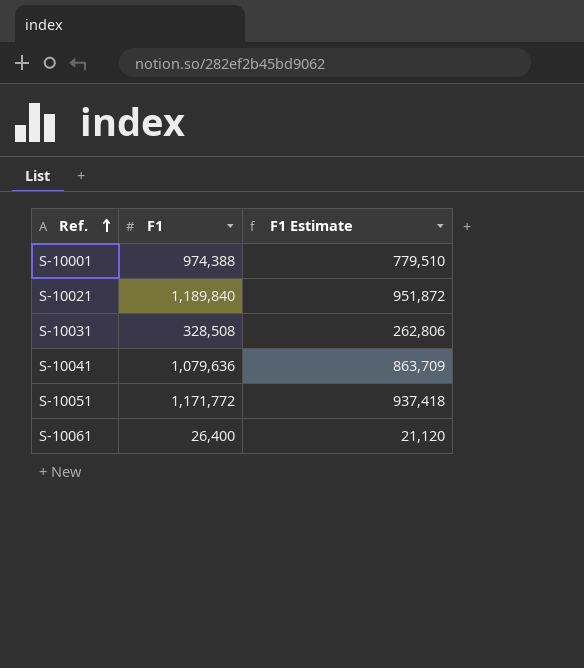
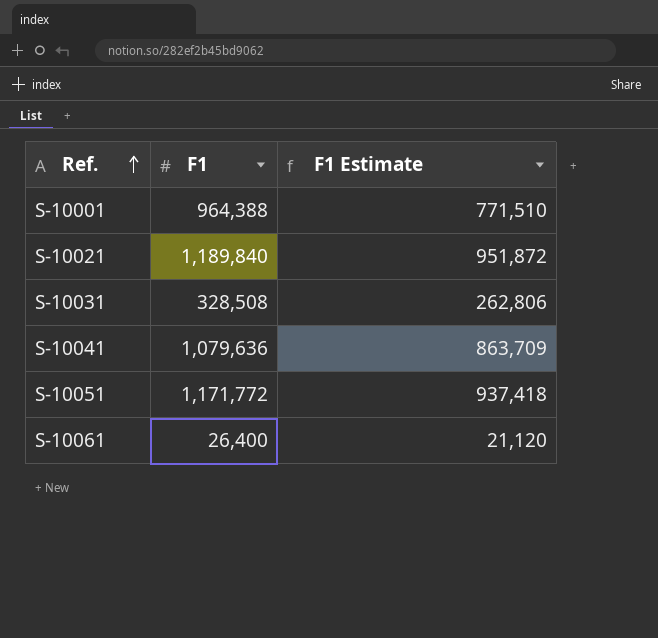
S-10001 | F1: 974,388 -> 964,388
S-10001 | F1 Estimate: 779,510 -> 771,510

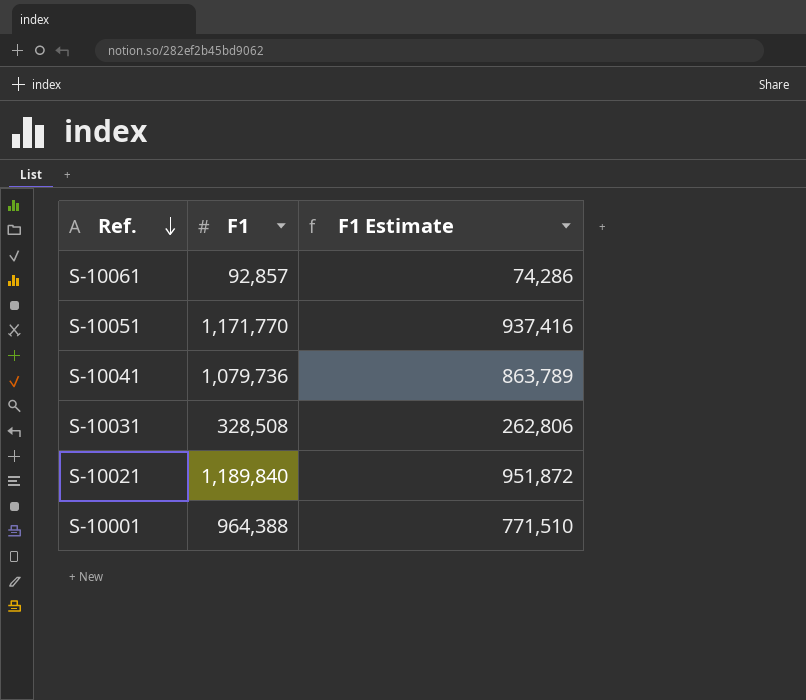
row order: Ref. ascending -> Ref. descending
S-10061 | F1: 26,400 -> 92,857
S-10061 | F1 Estimate: 21,120 -> 74,286
S-10051 | F1: 1,171,772 -> 1,171,770
S-10051 | F1 Estimate: 937,418 -> 937,416
S-10041 | F1: 1,079,636 -> 1,079,736
S-10041 | F1 Estimate: 863,709 -> 863,789

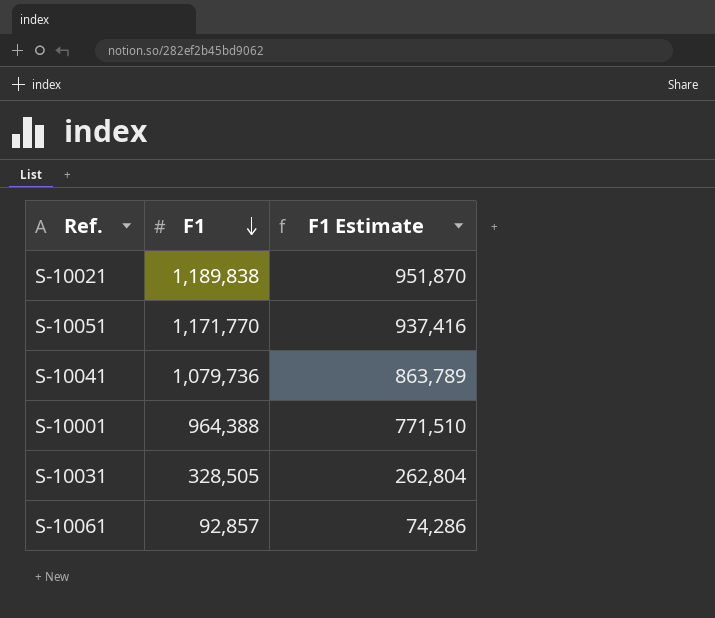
row order: Ref. descending -> F1 descending
S-10021 | F1: 1,189,840 -> 1,189,838
S-10021 | F1 Estimate: 951,872 -> 951,870
S-10031 | F1: 328,508 -> 328,505
S-10031 | F1 Estimate: 262,806 -> 262,804

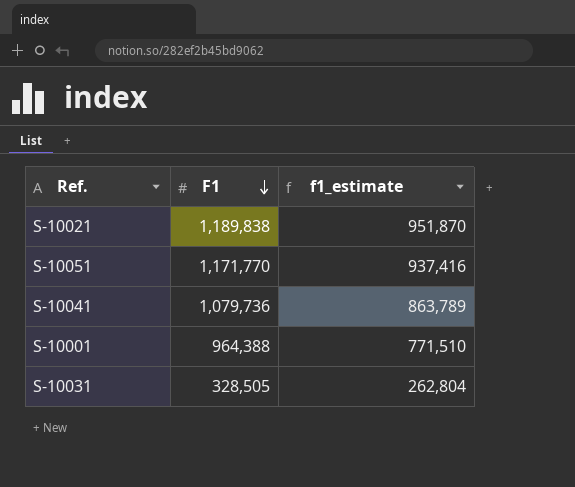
column name: F1 Estimate -> f1_estimate
row S-10061: 92,857 | 74,286 -> none

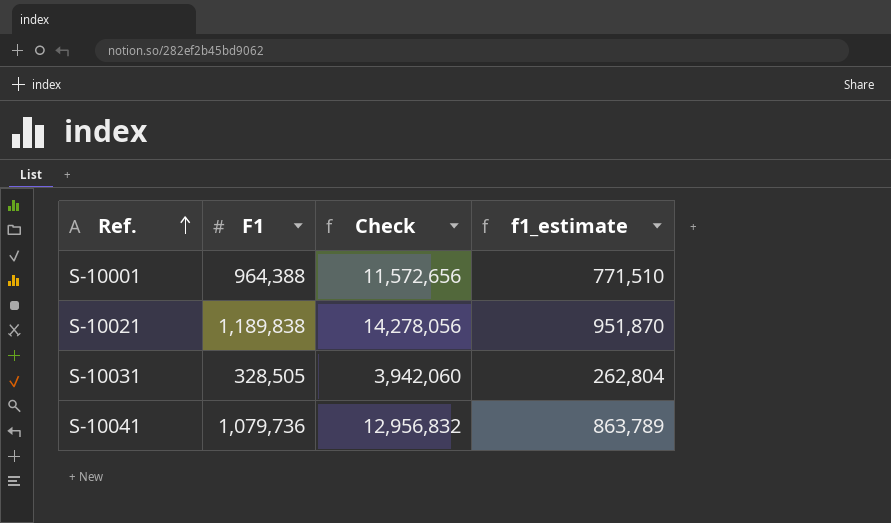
row order: F1 descending -> Ref. ascending
column Check | formula: none -> [F1] * 12
row S-10051: 1,171,770 | 937,416 -> none

